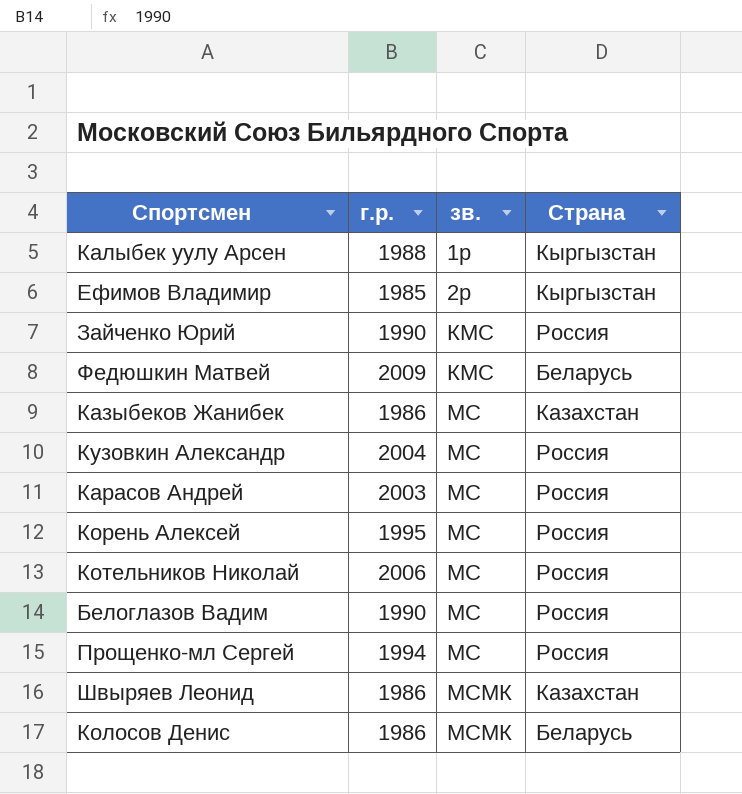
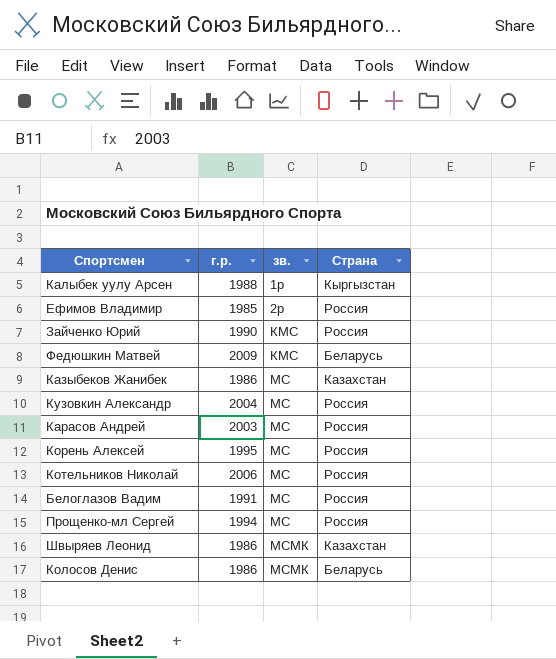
Ефимов Владимир | Страна: Кыргызстан -> Россия
Белоглазов Вадим | г.р.: 1990 -> 1991

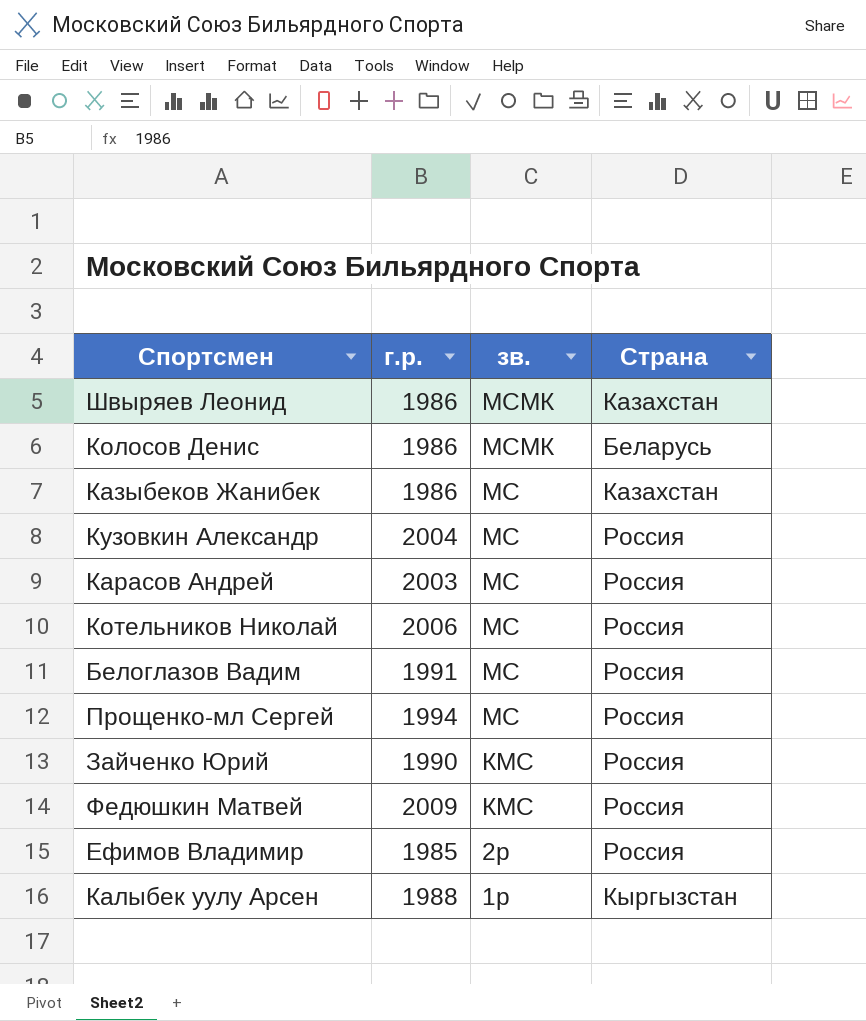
row order: зв. ascending -> зв. descending
row Корень Алексей: 1995 | МС | Россия -> none
Федюшкин Матвей | Страна: Беларусь -> Россия

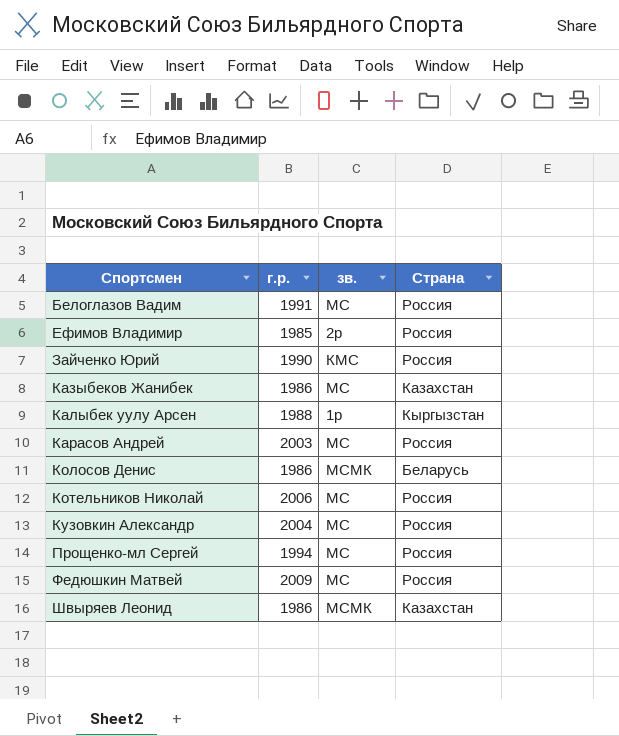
row order: зв. descending -> Спортсмен ascending
Федюшкин Матвей | зв.: КМС -> МС

